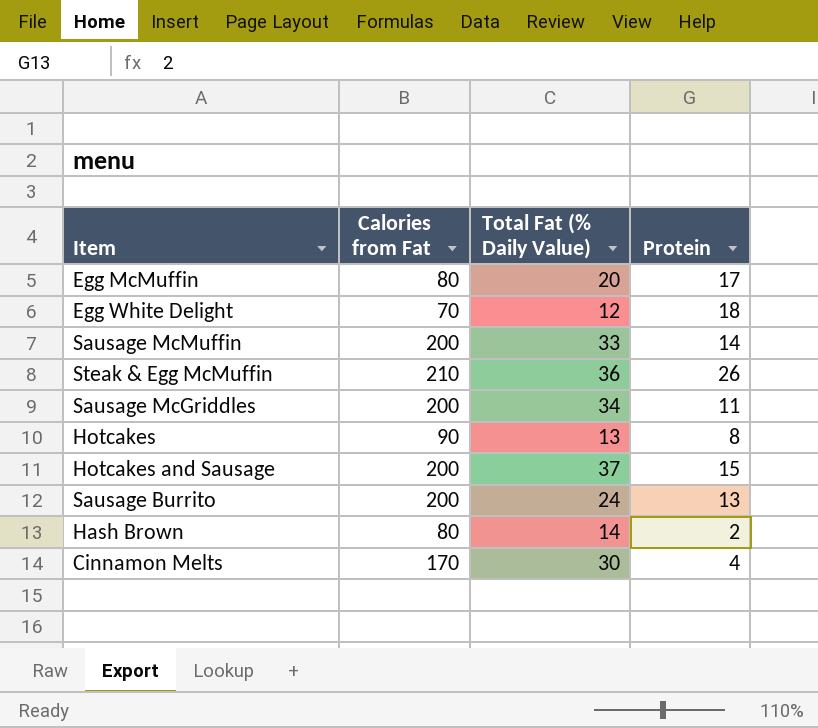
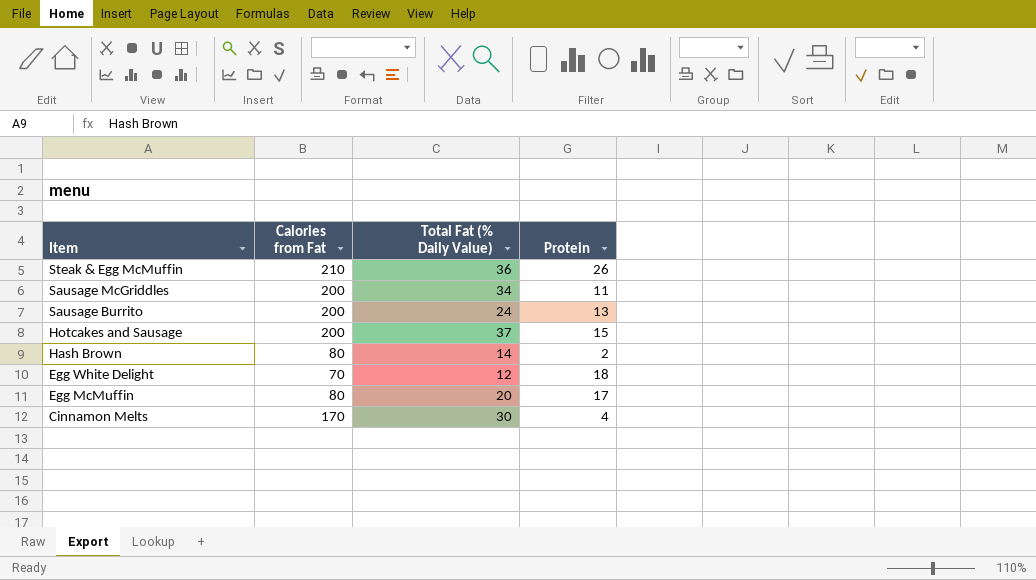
row order: none -> Item descending
row Sausage McMuffin: 200 | 33 | 14 -> none
row Hotcakes: 90 | 13 | 8 -> none

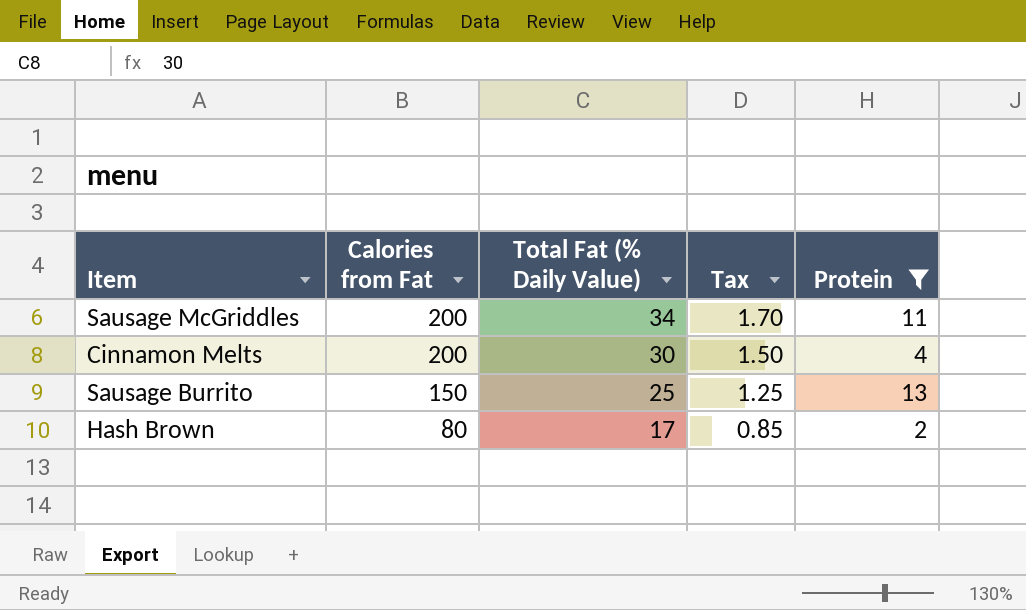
filter: none -> Protein <= 13
row order: Item descending -> Calories from Fat descending
column Tax | formula: none -> [Total Fat (% Daily Value)] * 0.05
Cinnamon Melts | Calories from Fat: 170 -> 200
Sausage Burrito | Calories from Fat: 200 -> 150
Sausage Burrito | Total Fat (% Daily Value): 24 -> 25
Hash Brown | Total Fat (% Daily Value): 14 -> 17

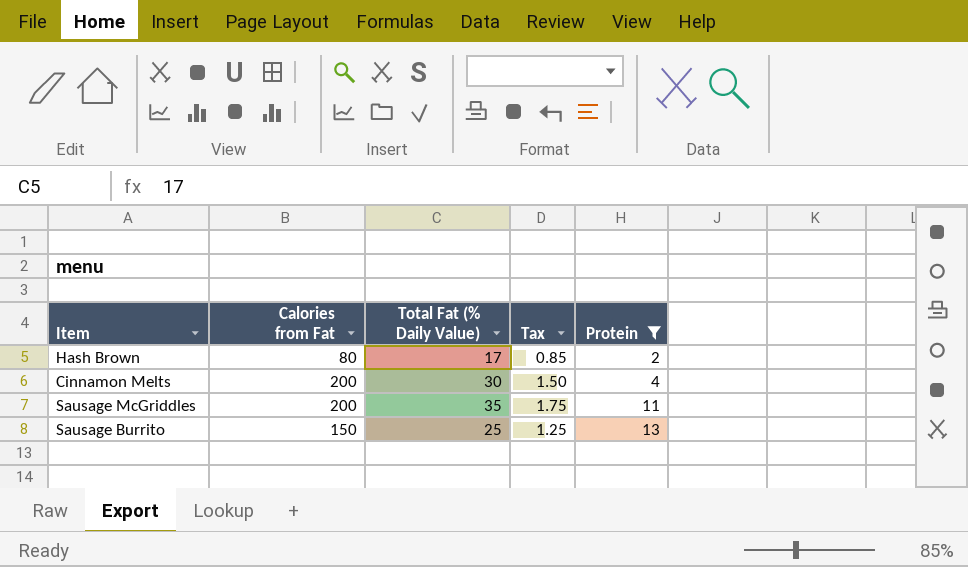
row order: Calories from Fat descending -> Protein ascending
Sausage McGriddles | Total Fat (% Daily Value): 34 -> 35
Sausage McGriddles | Tax: 1.70 -> 1.75

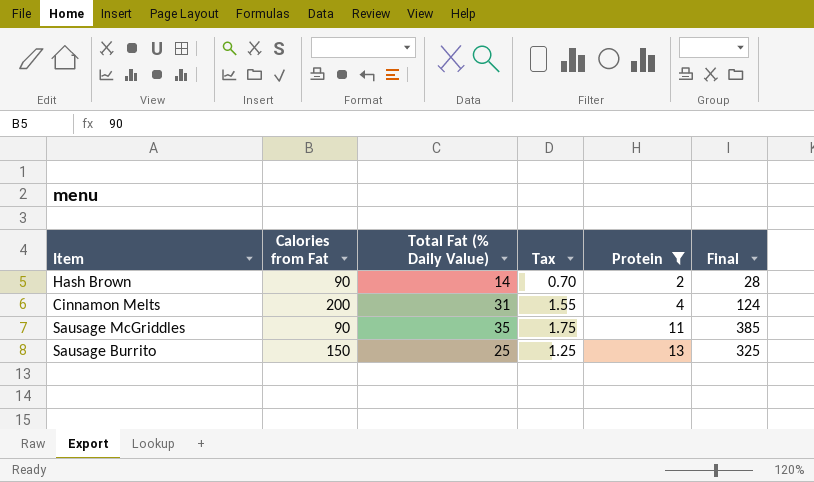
column Final | formula: none -> [Total Fat (% Daily Value)] * [Protein]
Hash Brown | Calories from Fat: 80 -> 90
Hash Brown | Total Fat (% Daily Value): 17 -> 14
Hash Brown | Tax: 0.85 -> 0.70
Cinnamon Melts | Total Fat (% Daily Value): 30 -> 31
Cinnamon Melts | Tax: 1.50 -> 1.55
Sausage McGriddles | Calories from Fat: 200 -> 90

